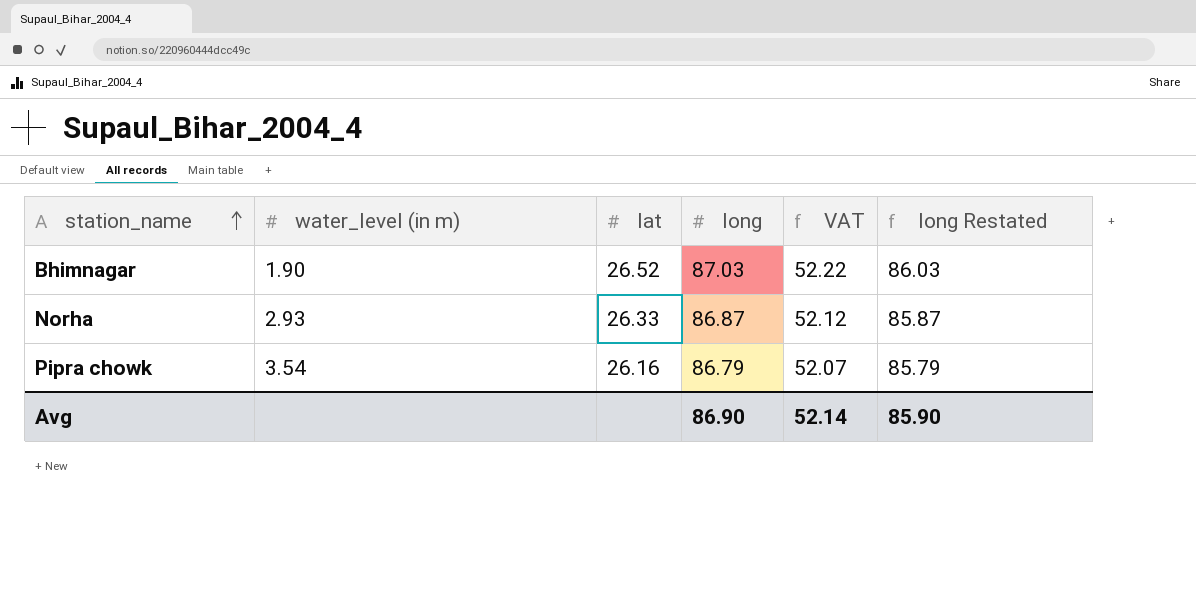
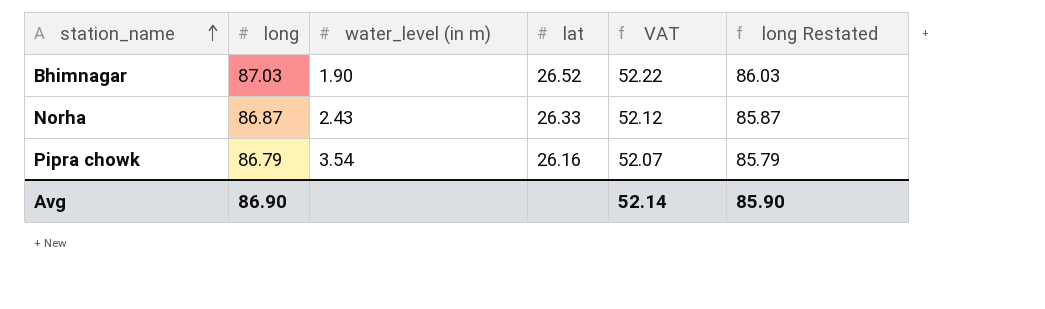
column long | position: 4 -> 2
Norha | water_level (in m): 2.93 -> 2.43

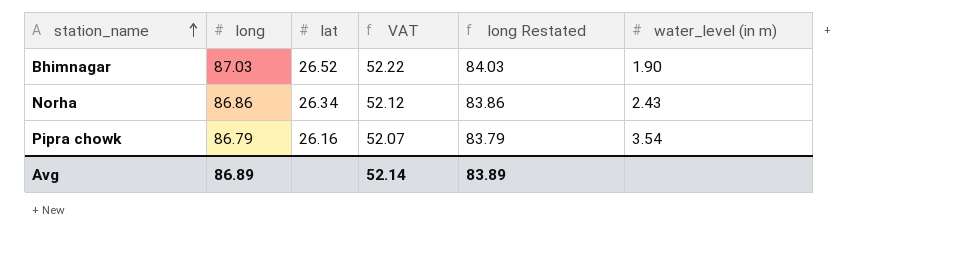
column long Restated | formula: [long] - 1 -> [long] - 3
column water_level (in m) | position: 3 -> 6
Norha | long: 86.87 -> 86.86
Norha | lat: 26.33 -> 26.34
Avg | long: 86.90 -> 86.89
Avg | long Restated: 85.90 -> 83.89

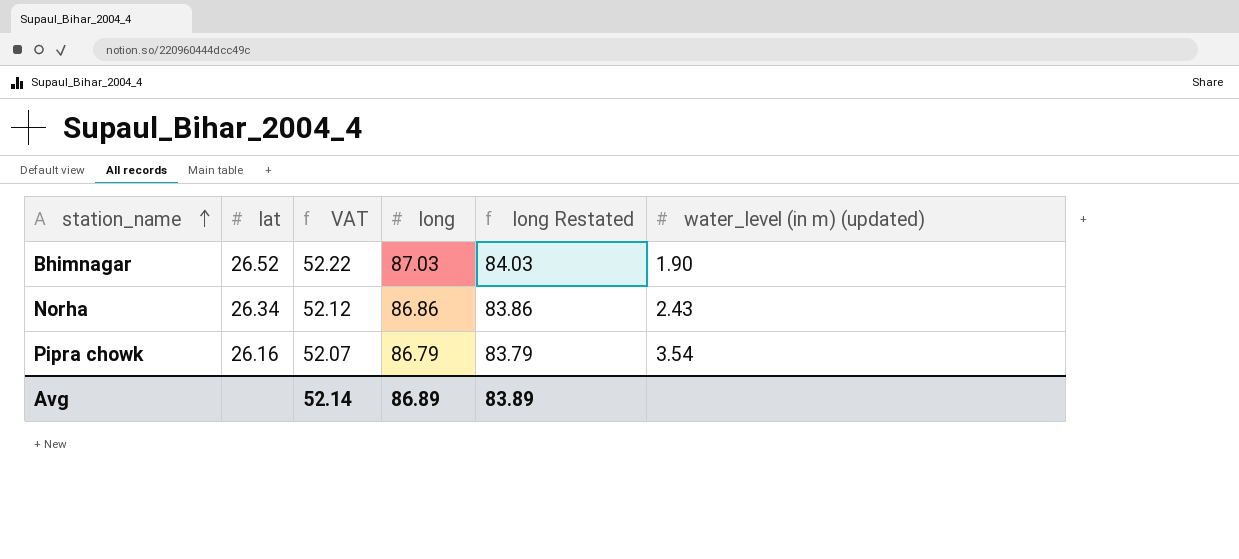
column long | position: 2 -> 4
column name: water_level (in m) -> water_level (in m) (updated)

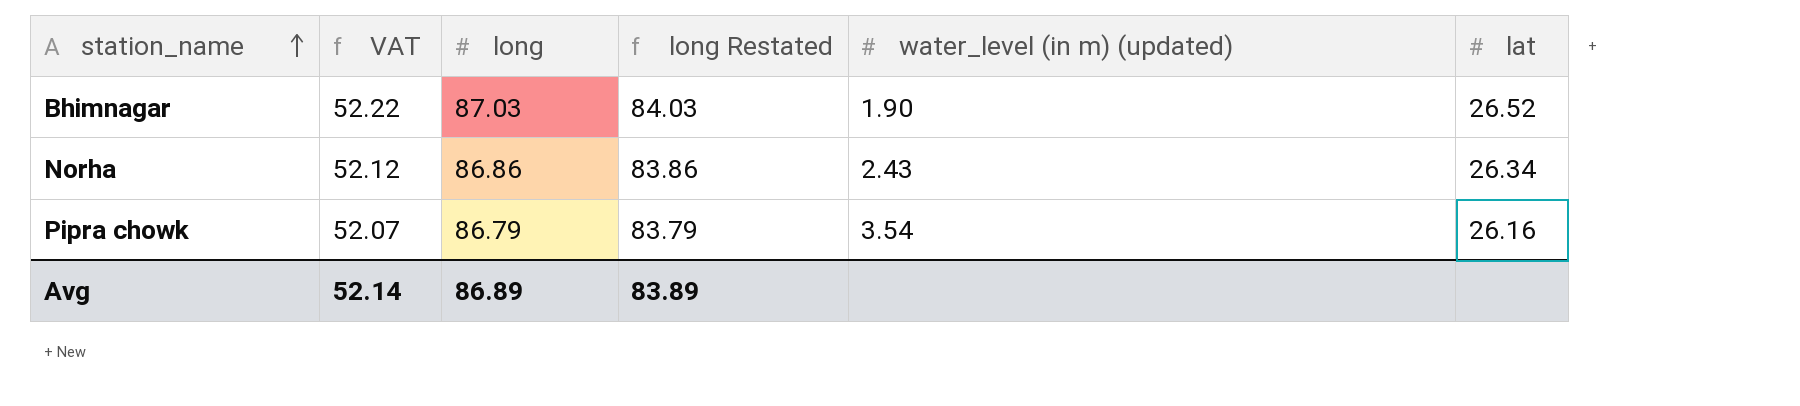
column lat | position: 2 -> 6

